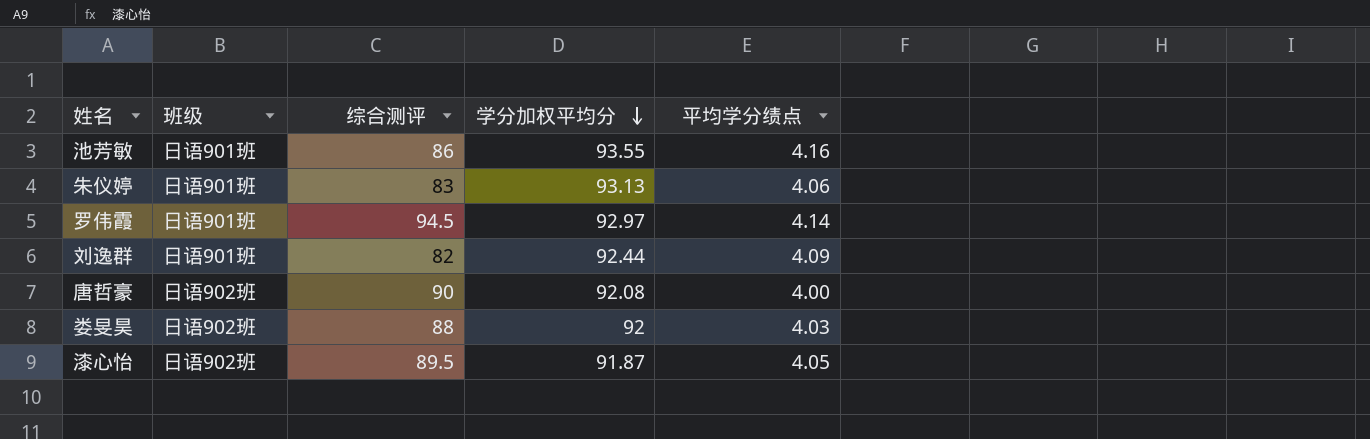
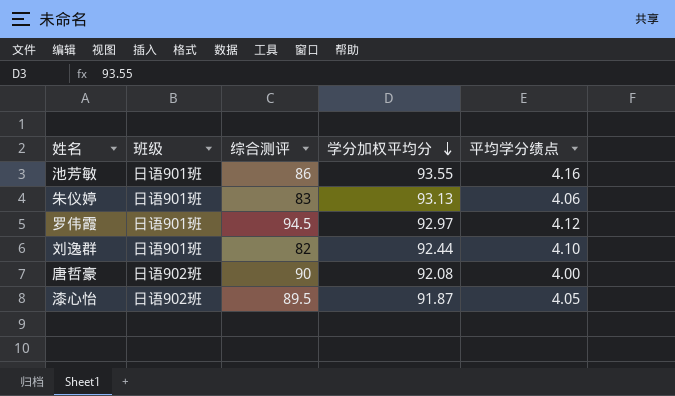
row 娄旻昊: 日语902班 | 88 | 92 | 4.03 -> none
罗伟霞 | 平均学分绩点: 4.14 -> 4.12
刘逸群 | 平均学分绩点: 4.09 -> 4.10

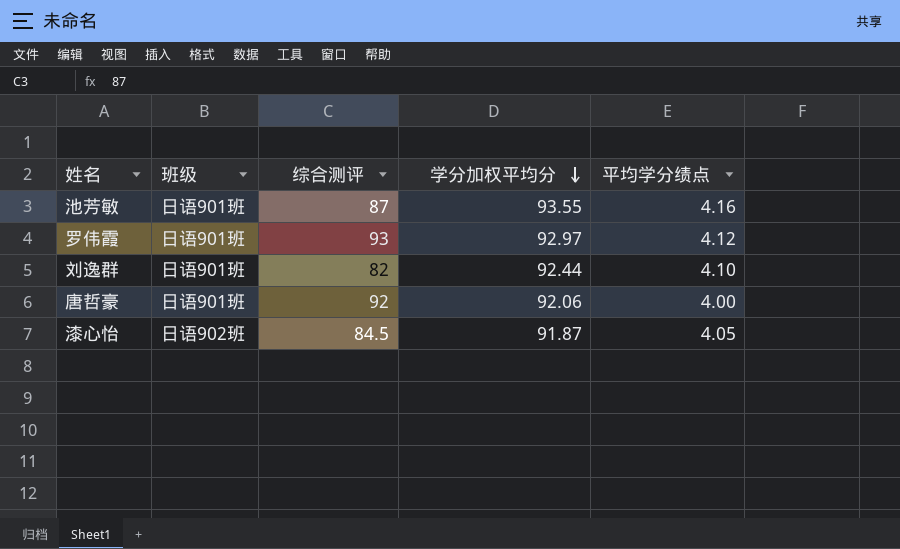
row 朱仪婷: 日语901班 | 83 | 93.13 | 4.06 -> none
池芳敏 | 综合测评: 86 -> 87
罗伟霞 | 综合测评: 94.5 -> 93
唐哲豪 | 班级: 日语902班 -> 日语901班
唐哲豪 | 综合测评: 90 -> 92
唐哲豪 | 学分加权平均分: 92.08 -> 92.06
漆心怡 | 综合测评: 89.5 -> 84.5

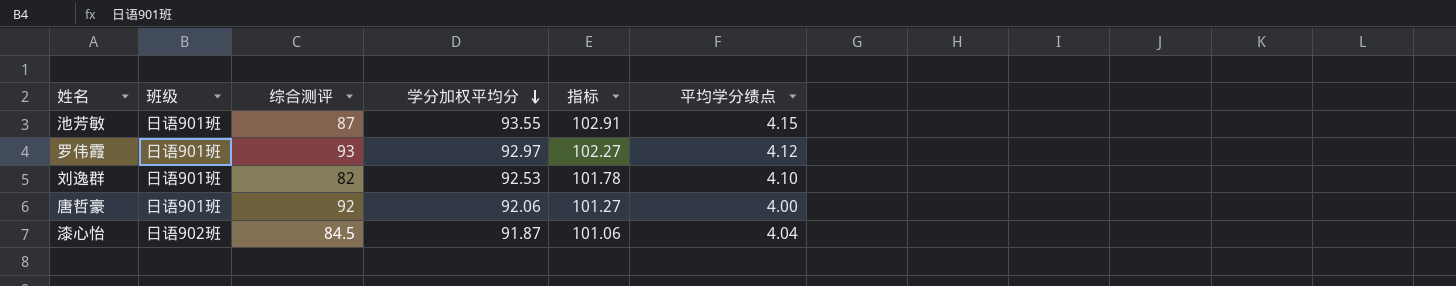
column 指标 | formula: none -> [学分加权平均分] * 1.1
池芳敏 | 平均学分绩点: 4.16 -> 4.15
刘逸群 | 学分加权平均分: 92.44 -> 92.53
漆心怡 | 平均学分绩点: 4.05 -> 4.04

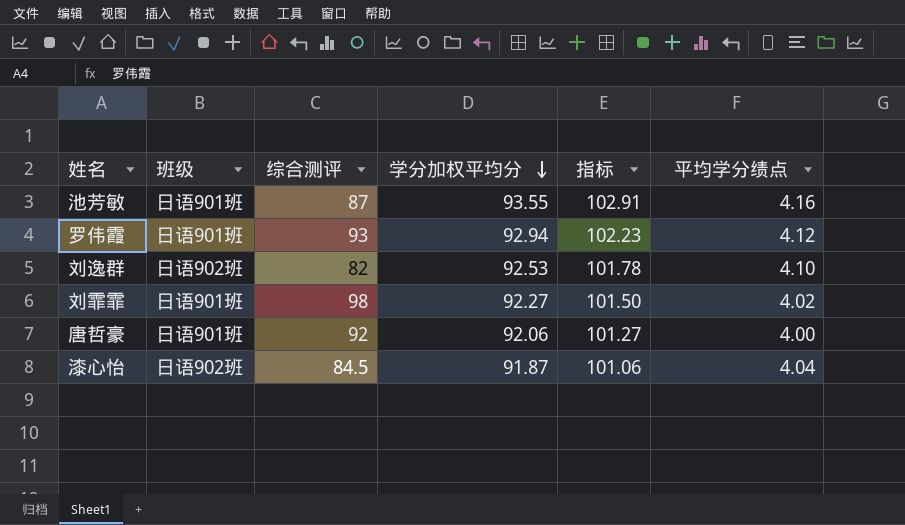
池芳敏 | 平均学分绩点: 4.15 -> 4.16
罗伟霞 | 学分加权平均分: 92.97 -> 92.94
罗伟霞 | 指标: 102.27 -> 102.23
刘逸群 | 班级: 日语901班 -> 日语902班
row 刘霏霏: none -> 日语901班 | 98 | 92.27 | 101.50 | 4.02

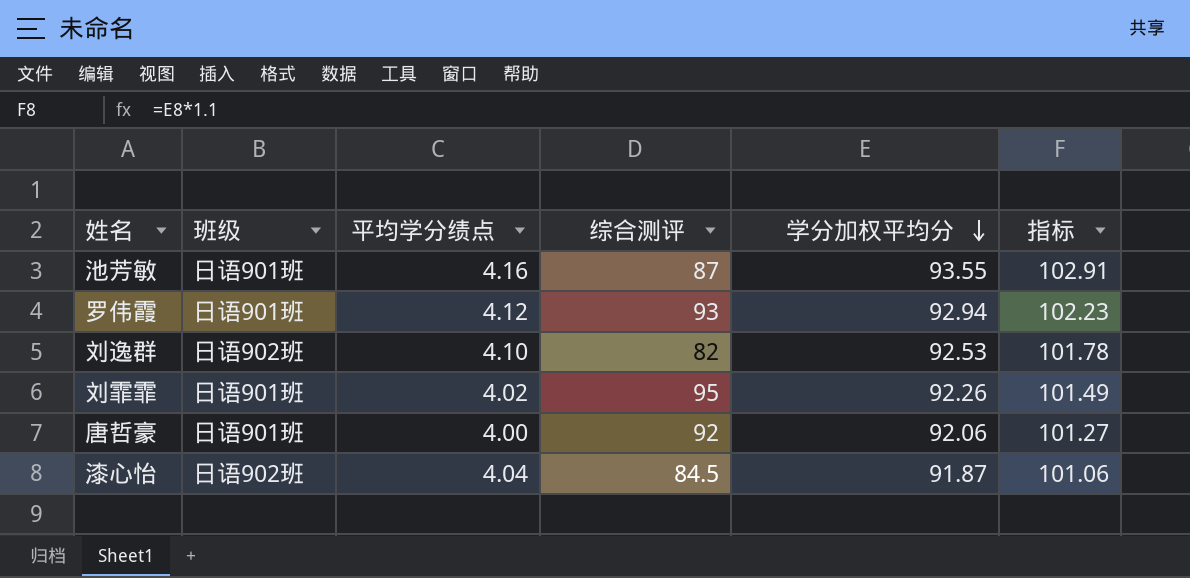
column 平均学分绩点 | position: 6 -> 3
刘霏霏 | 综合测评: 98 -> 95
刘霏霏 | 学分加权平均分: 92.27 -> 92.26
刘霏霏 | 指标: 101.50 -> 101.49

